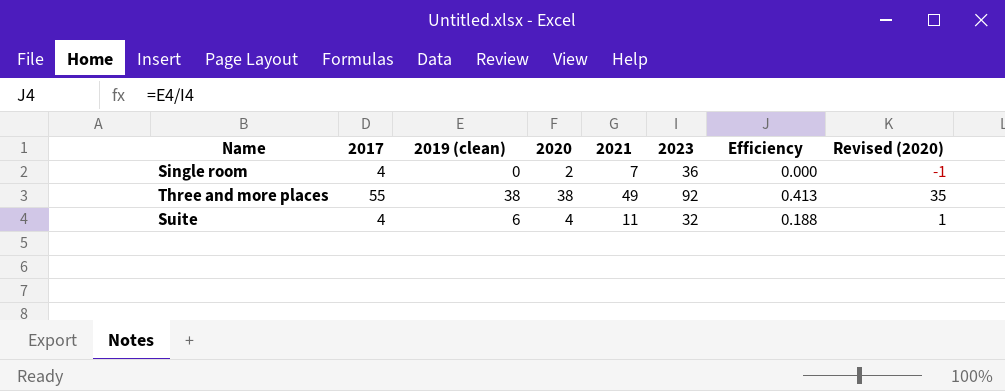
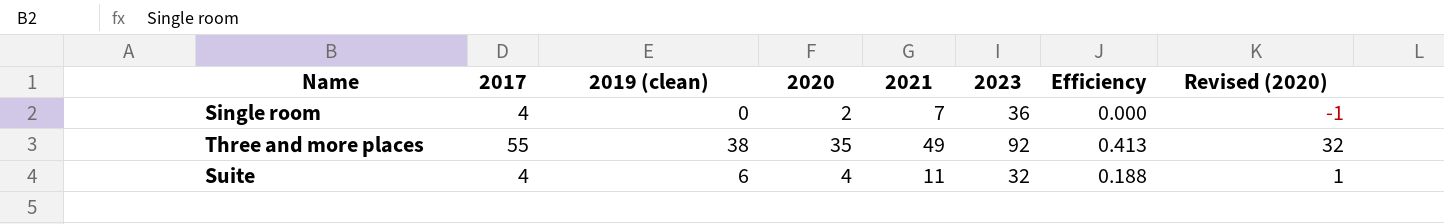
Three and more places | 2020: 38 -> 35
Three and more places | Revised (2020): 35 -> 32

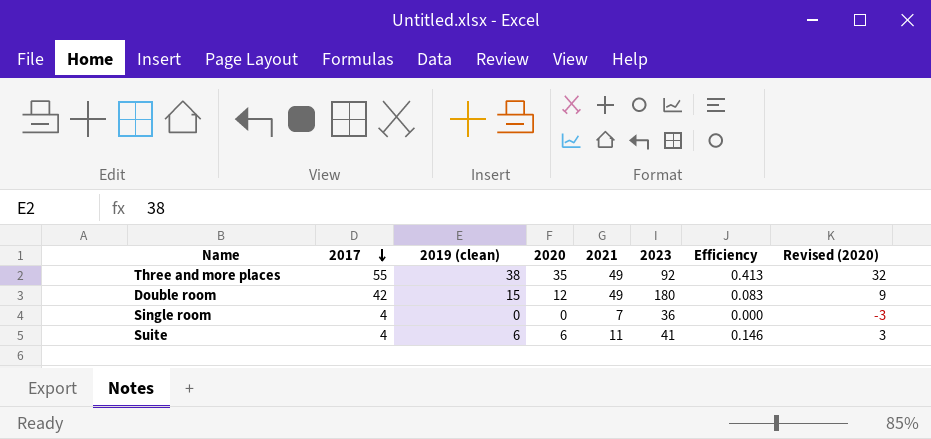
row order: none -> 2017 descending
row Double room: none -> 42 | 15 | 12 | 49 | 180 | 0.083 | 9
Single room | 2020: 2 -> 0
Single room | Revised (2020): -1 -> -3
Suite | 2020: 4 -> 6
Suite | 2023: 32 -> 41
Suite | Efficiency: 0.188 -> 0.146
Suite | Revised (2020): 1 -> 3

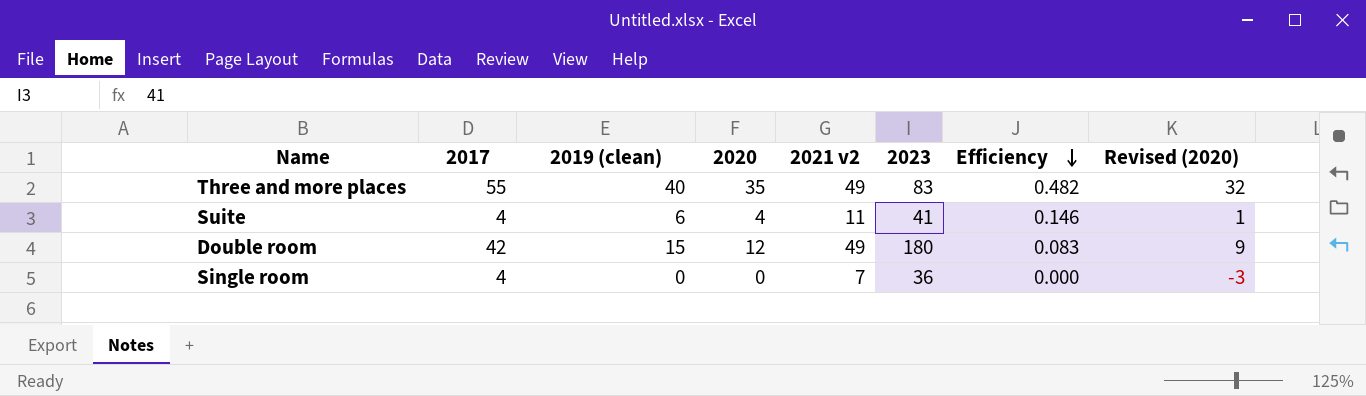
row order: 2017 descending -> Efficiency descending
column name: 2021 -> 2021 v2
Three and more places | 2019 (clean): 38 -> 40
Three and more places | 2023: 92 -> 83
Three and more places | Efficiency: 0.413 -> 0.482
Suite | 2020: 6 -> 4
Suite | Revised (2020): 3 -> 1

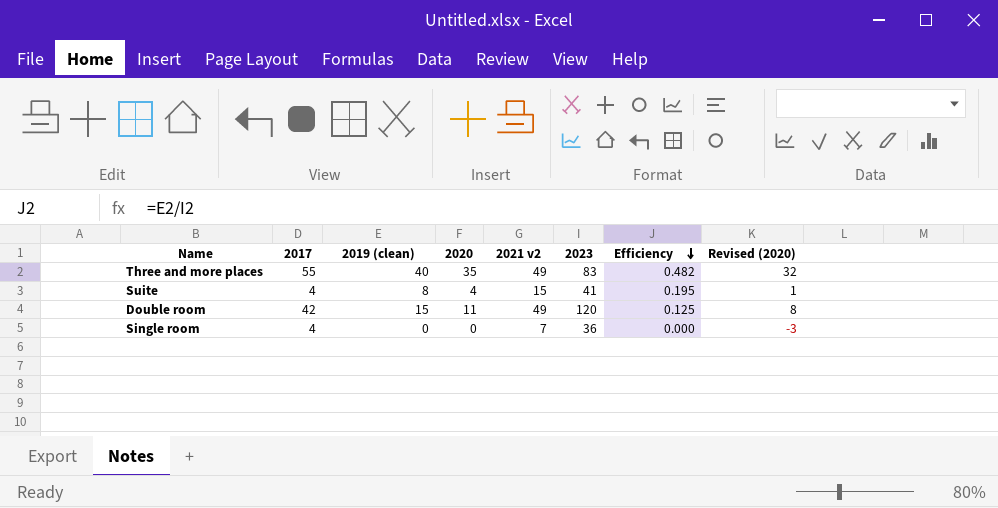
Suite | 2019 (clean): 6 -> 8
Suite | 2021 v2: 11 -> 15
Suite | Efficiency: 0.146 -> 0.195
Double room | 2020: 12 -> 11
Double room | 2023: 180 -> 120
Double room | Efficiency: 0.083 -> 0.125
Double room | Revised (2020): 9 -> 8

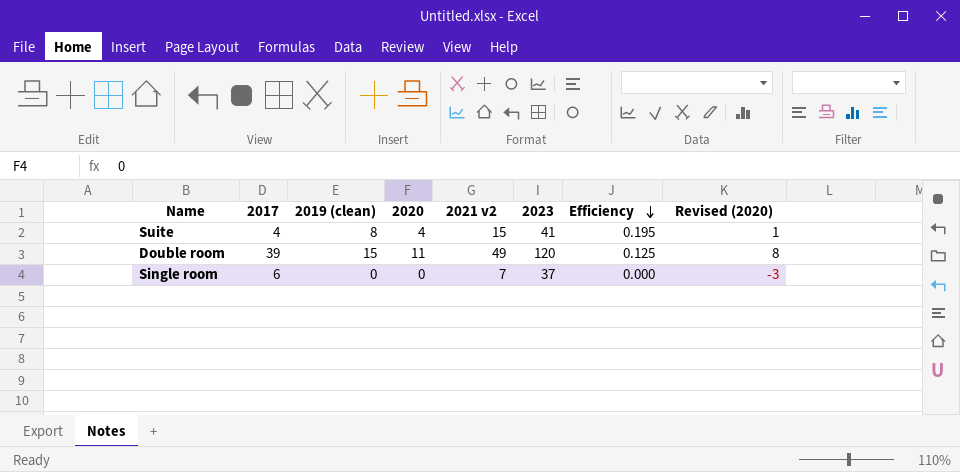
row Three and more places: 55 | 40 | 35 | 49 | 83 | 0.482 | 32 -> none
Double room | 2017: 42 -> 39
Single room | 2017: 4 -> 6
Single room | 2023: 36 -> 37

